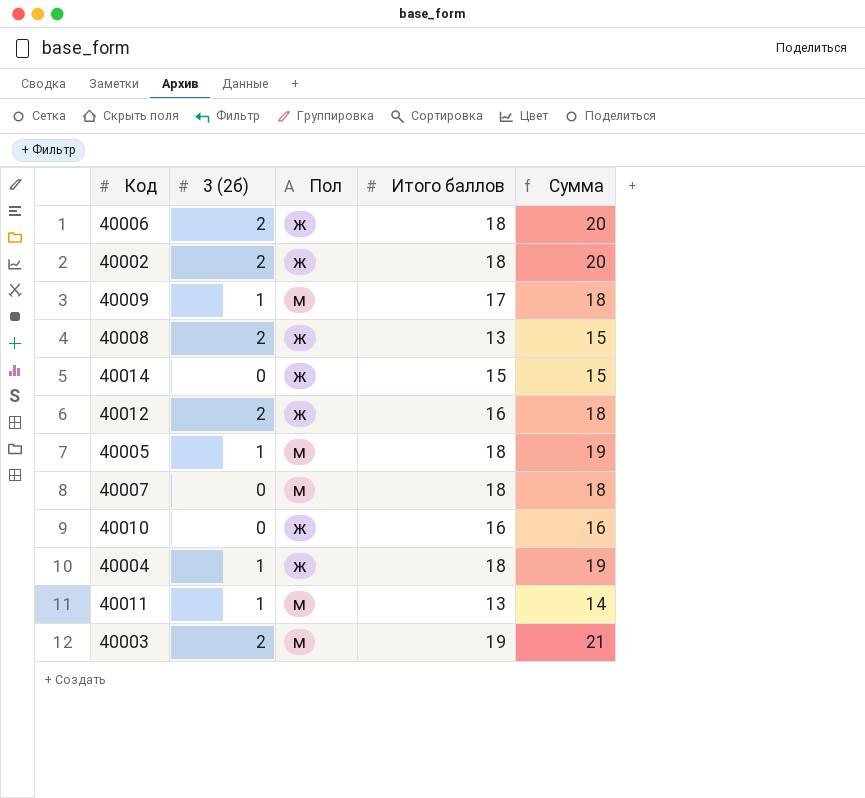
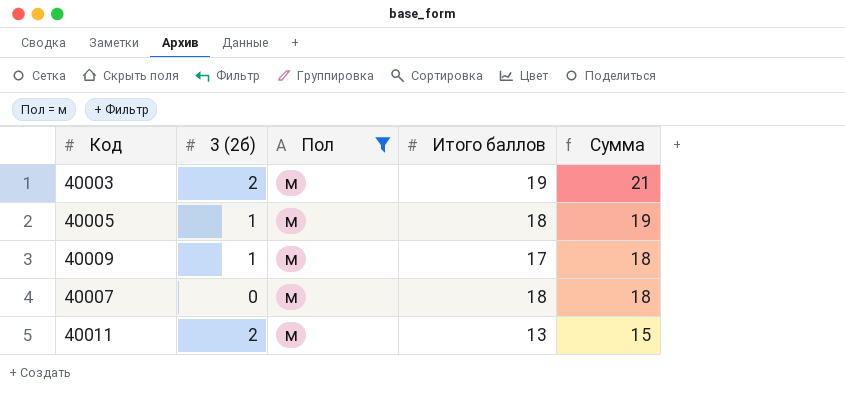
filter: none -> Пол = м
row order: none -> Сумма descending
40011 | 3 (2б): 1 -> 2
40011 | Сумма: 14 -> 15

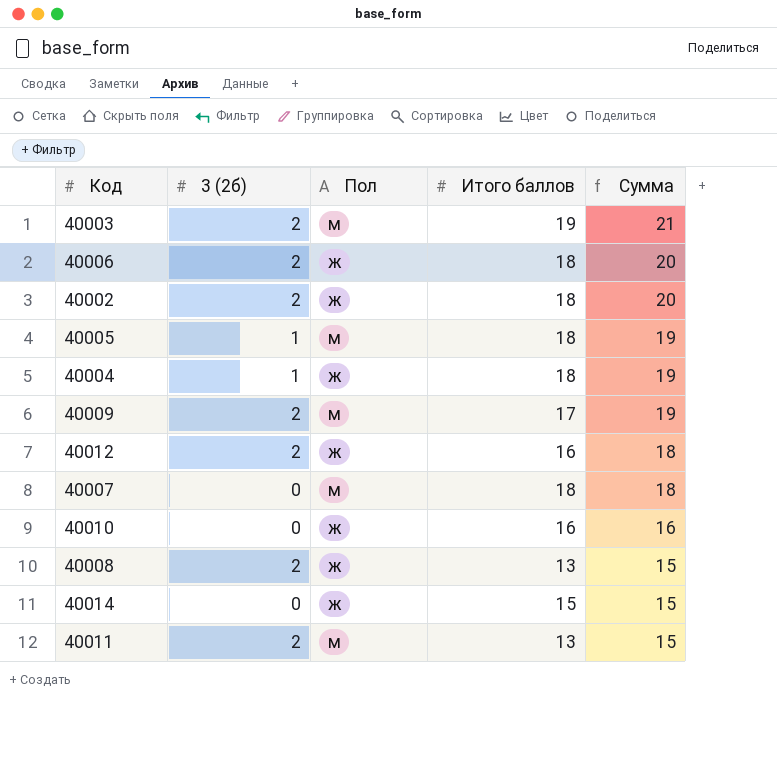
filter: Пол = м -> none
40009 | 3 (2б): 1 -> 2
40009 | Сумма: 18 -> 19

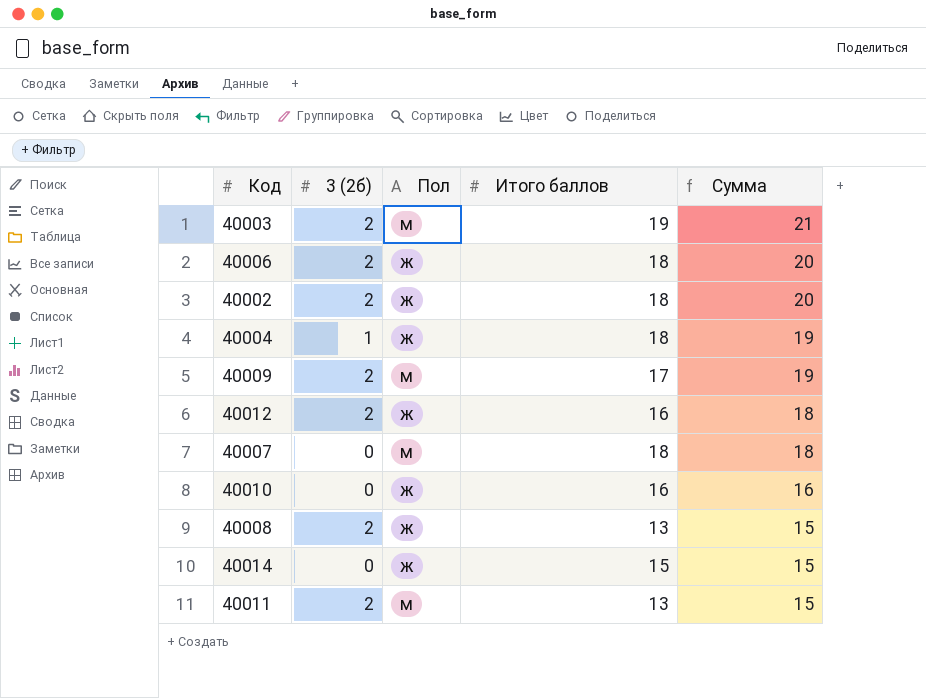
row 40005: 1 | м | 18 | 19 -> none

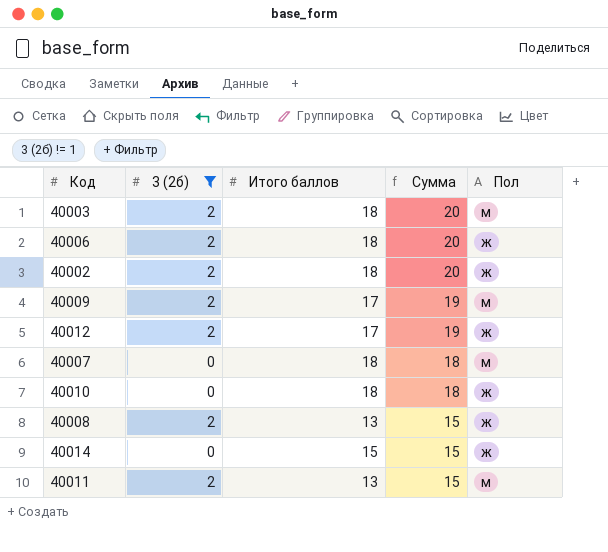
filter: none -> 3 (2б) != 1
column Пол | position: 3 -> 5
40003 | Итого баллов: 19 -> 18
40003 | Сумма: 21 -> 20
40012 | Итого баллов: 16 -> 17
40012 | Сумма: 18 -> 19
40010 | Итого баллов: 16 -> 18
40010 | Сумма: 16 -> 18

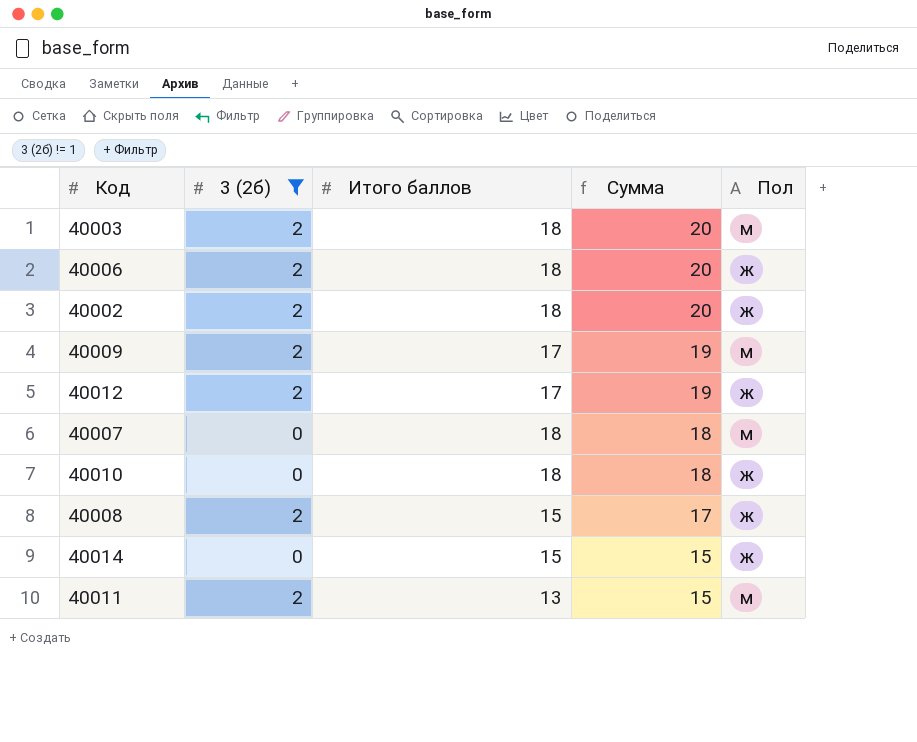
40008 | Итого баллов: 13 -> 15
40008 | Сумма: 15 -> 17

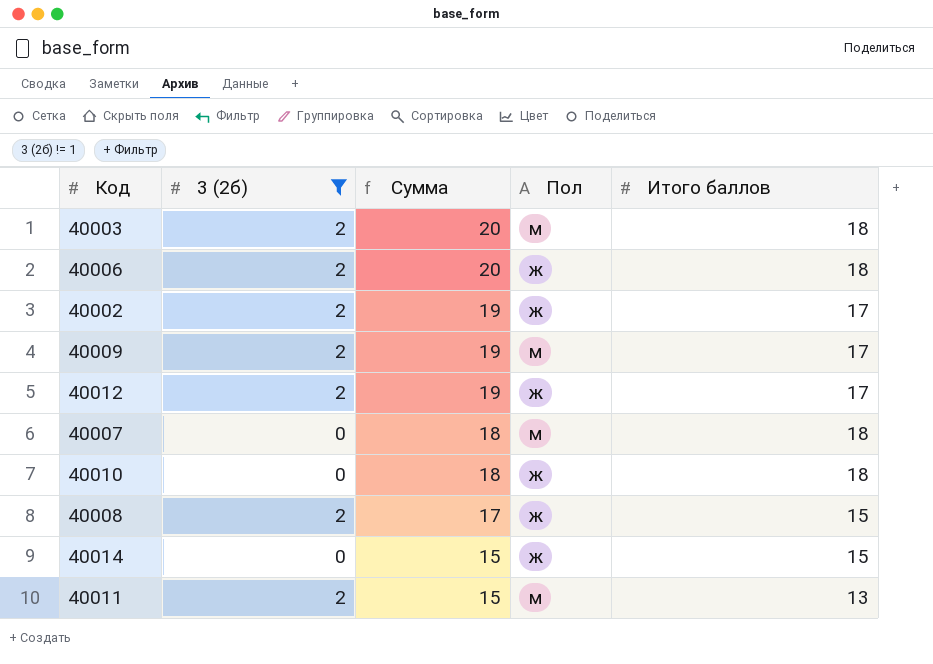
column Итого баллов | position: 3 -> 5
40002 | Сумма: 20 -> 19
40002 | Итого баллов: 18 -> 17

